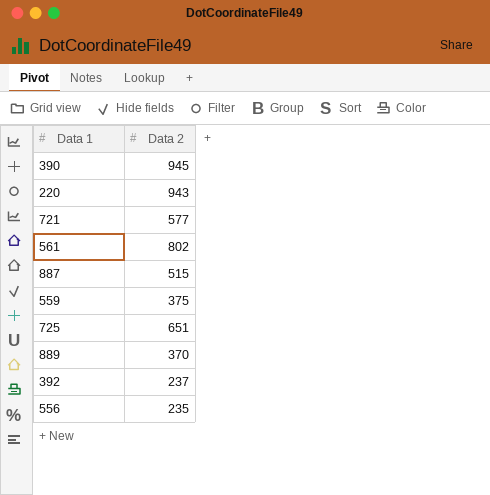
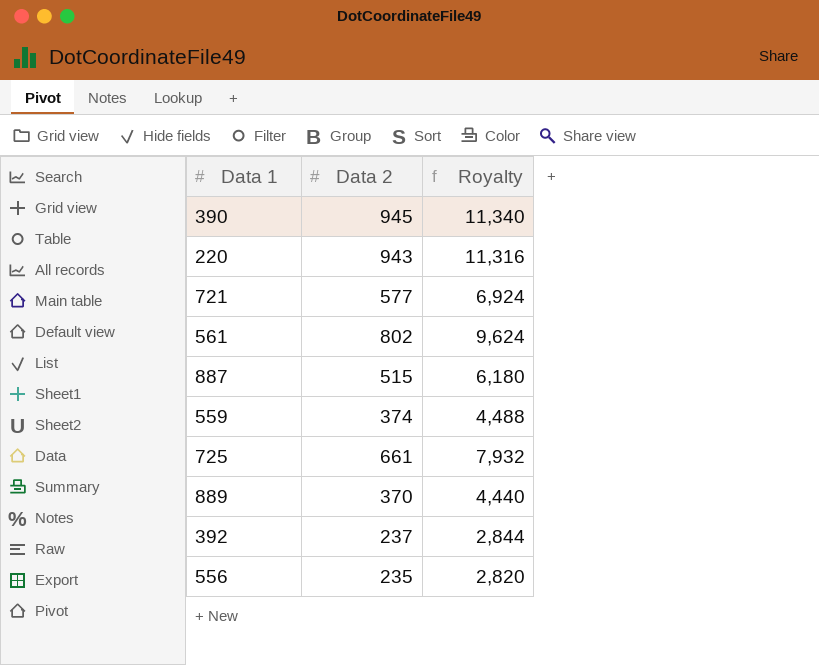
column Royalty | formula: none -> [Data 2] * 12
559 | Data 2: 375 -> 374
725 | Data 2: 651 -> 661

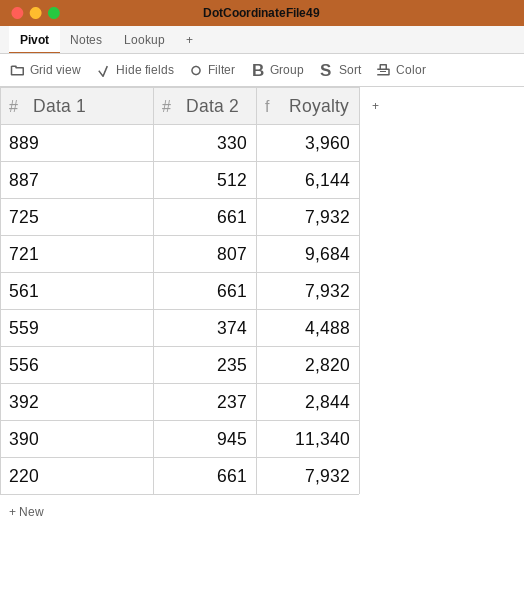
row order: none -> Data 1 descending
889 | Data 2: 370 -> 330
889 | Royalty: 4,440 -> 3,960
887 | Data 2: 515 -> 512
887 | Royalty: 6,180 -> 6,144
721 | Data 2: 577 -> 807
721 | Royalty: 6,924 -> 9,684
561 | Data 2: 802 -> 661
561 | Royalty: 9,624 -> 7,932
220 | Data 2: 943 -> 661
220 | Royalty: 11,316 -> 7,932

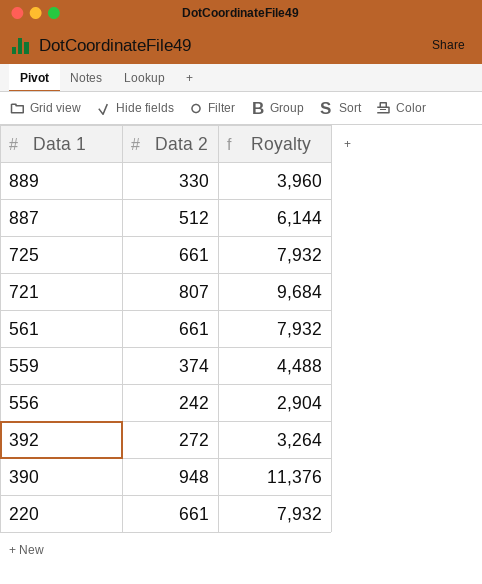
556 | Data 2: 235 -> 242
556 | Royalty: 2,820 -> 2,904
392 | Data 2: 237 -> 272
392 | Royalty: 2,844 -> 3,264
390 | Data 2: 945 -> 948
390 | Royalty: 11,340 -> 11,376

